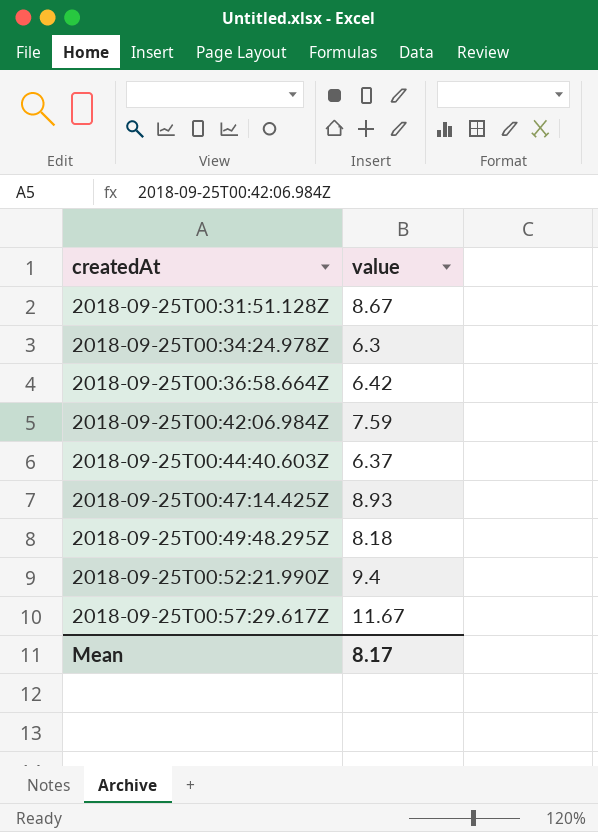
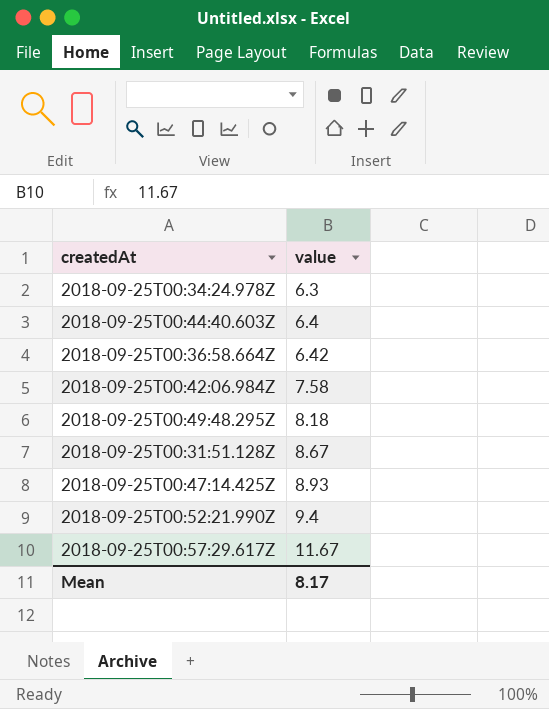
row order: createdAt ascending -> value ascending
2018-09-25T00:44:40.603Z | value: 6.37 -> 6.4
2018-09-25T00:42:06.984Z | value: 7.59 -> 7.58

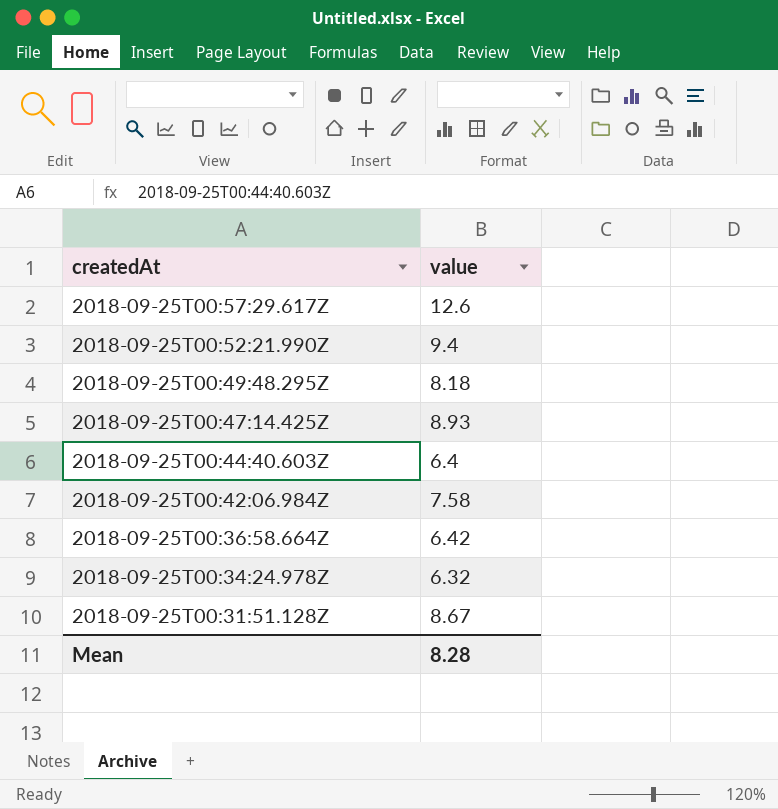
row order: value ascending -> createdAt descending
2018-09-25T00:57:29.617Z | value: 11.67 -> 12.6
2018-09-25T00:34:24.978Z | value: 6.3 -> 6.32
Mean | value: 8.17 -> 8.28

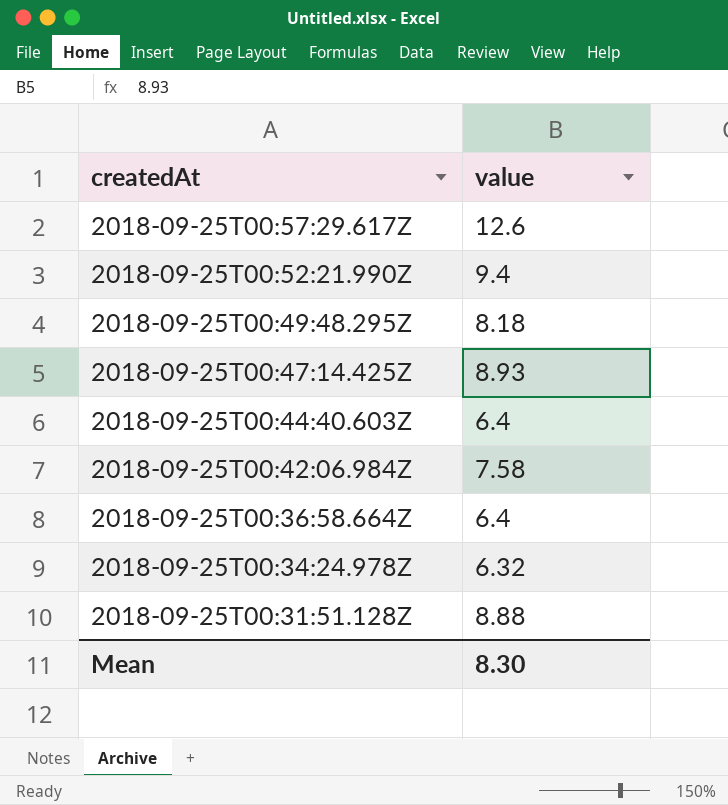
2018-09-25T00:36:58.664Z | value: 6.42 -> 6.4
2018-09-25T00:31:51.128Z | value: 8.67 -> 8.88
Mean | value: 8.28 -> 8.30

